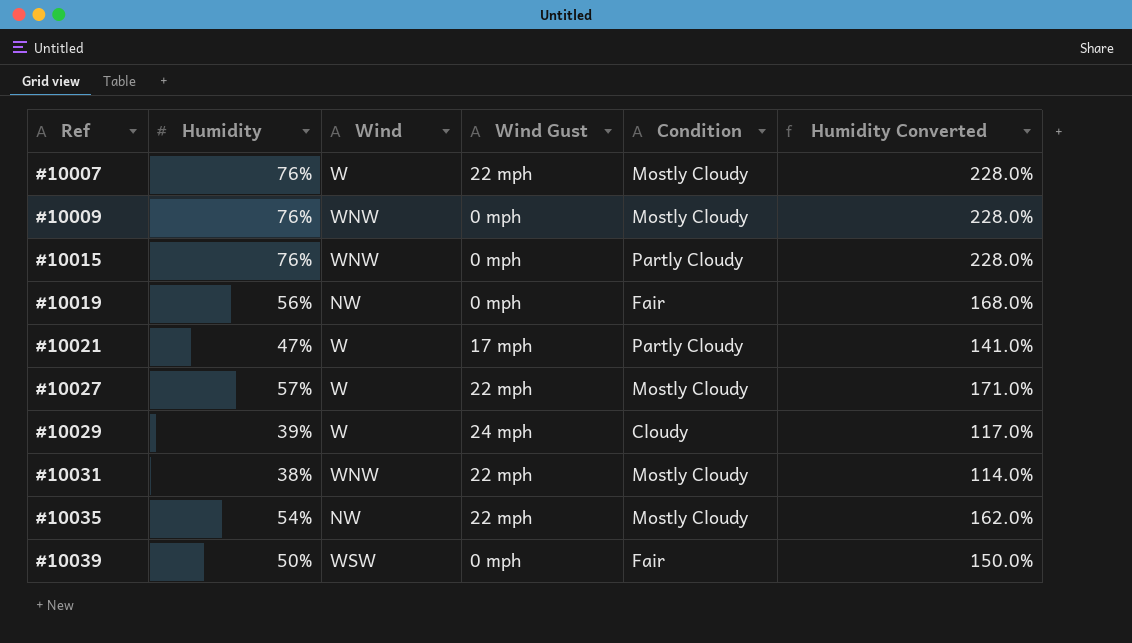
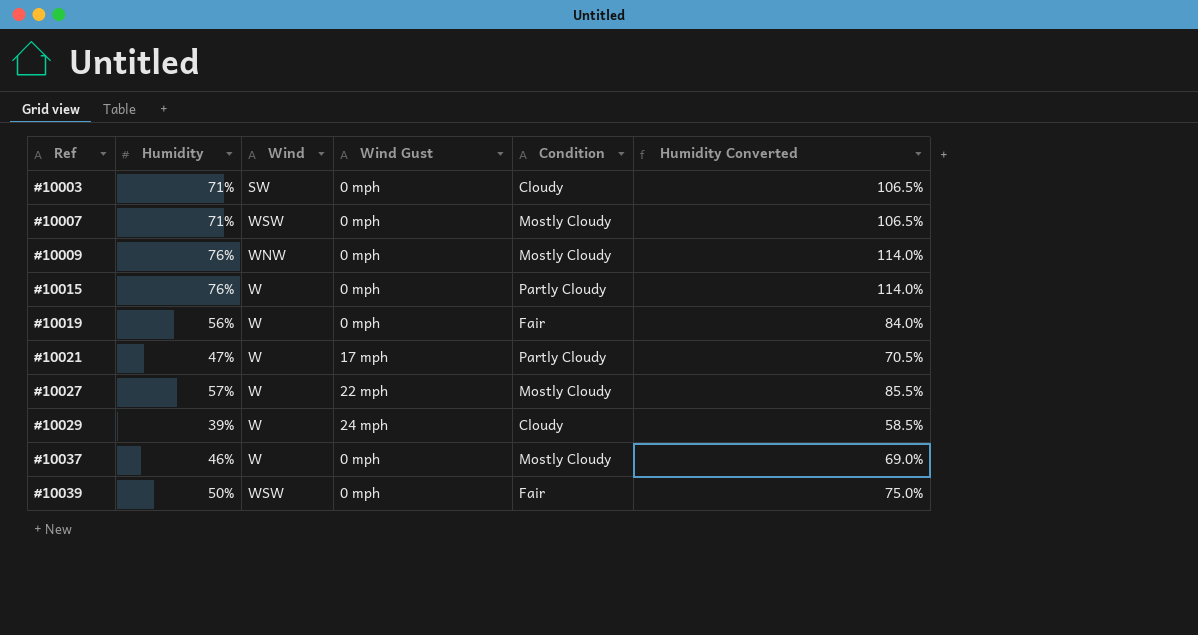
column Humidity Converted | formula: [Humidity] * 3 -> [Humidity] * 1.5
row #10031: 38% | WNW | 22 mph | Mostly Cloudy | 114.0% -> none
row #10035: 54% | NW | 22 mph | Mostly Cloudy | 162.0% -> none
row #10003: none -> 71% | SW | 0 mph | Cloudy | 106.5%
#10007 | Humidity: 76% -> 71%
#10007 | Wind: W -> WSW
#10007 | Wind Gust: 22 mph -> 0 mph
#10015 | Wind: WNW -> W
#10019 | Wind: NW -> W
row #10037: none -> 46% | W | 0 mph | Mostly Cloudy | 69.0%

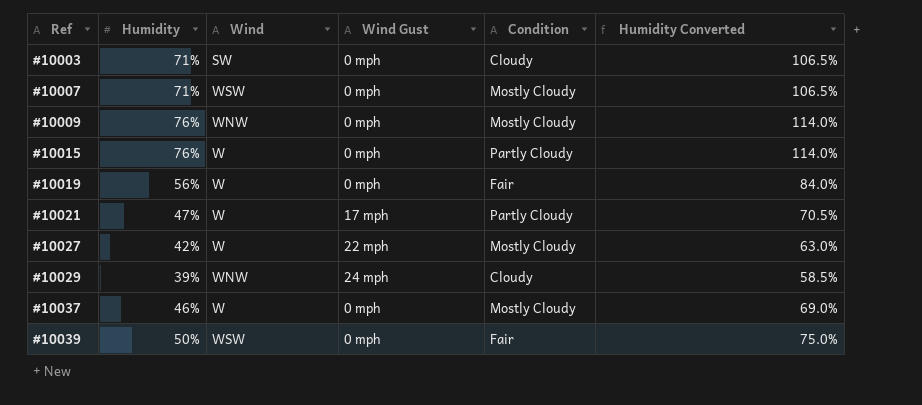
#10027 | Humidity: 57% -> 42%
#10027 | Humidity Converted: 85.5% -> 63.0%
#10029 | Wind: W -> WNW

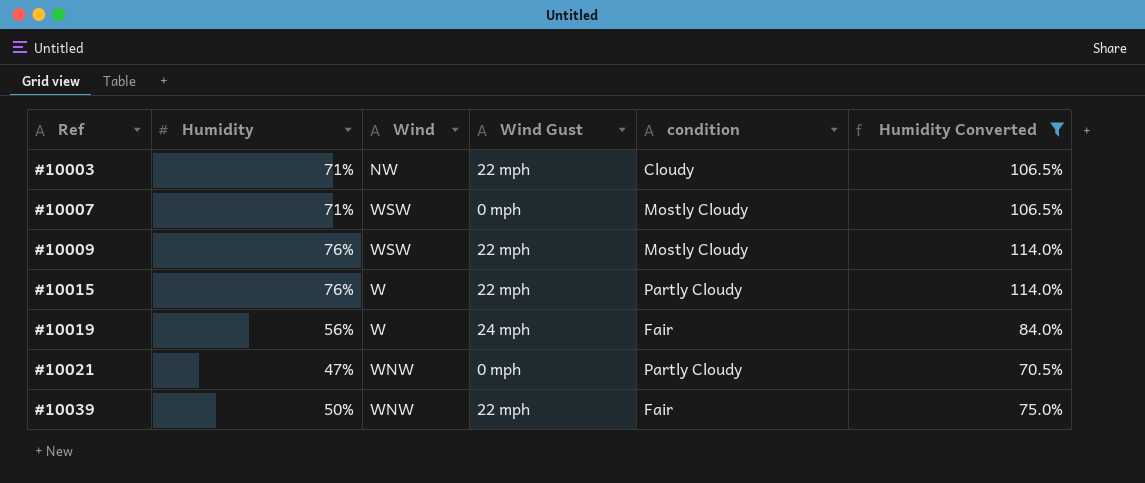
filter: none -> Humidity Converted >= 70.5%
column name: Condition -> condition
#10003 | Wind: SW -> NW
#10003 | Wind Gust: 0 mph -> 22 mph
#10009 | Wind: WNW -> WSW
#10009 | Wind Gust: 0 mph -> 22 mph
#10015 | Wind Gust: 0 mph -> 22 mph
#10019 | Wind Gust: 0 mph -> 24 mph
#10021 | Wind: W -> WNW
#10021 | Wind Gust: 17 mph -> 0 mph
#10039 | Wind: WSW -> WNW
#10039 | Wind Gust: 0 mph -> 22 mph

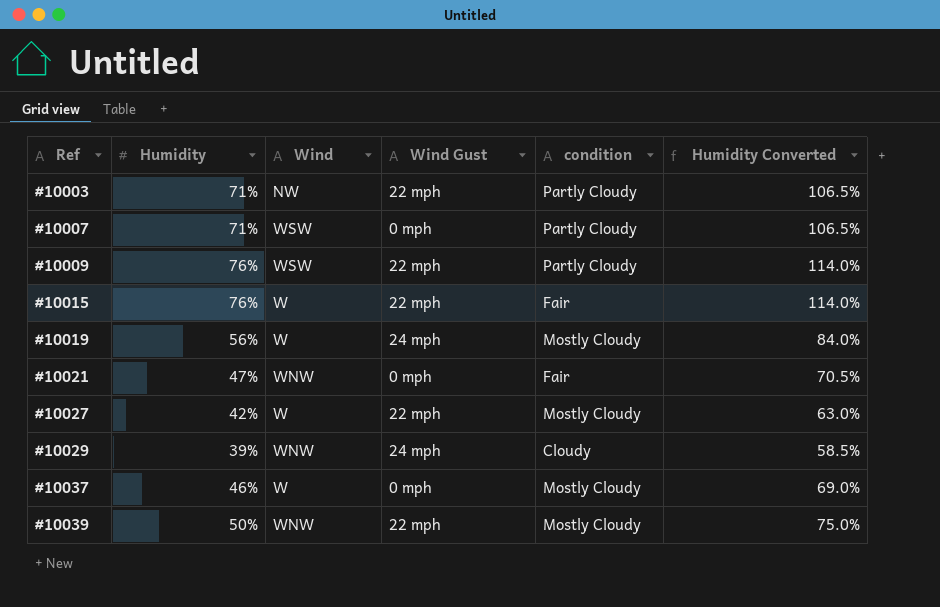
filter: Humidity Converted >= 70.5% -> none
#10003 | condition: Cloudy -> Partly Cloudy
#10007 | condition: Mostly Cloudy -> Partly Cloudy
#10009 | condition: Mostly Cloudy -> Partly Cloudy
#10015 | condition: Partly Cloudy -> Fair
#10019 | condition: Fair -> Mostly Cloudy
#10021 | condition: Partly Cloudy -> Fair
#10039 | condition: Fair -> Mostly Cloudy

